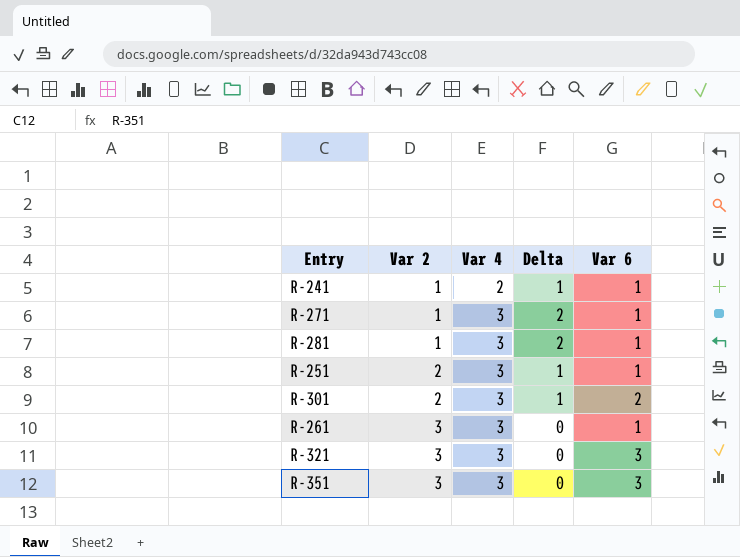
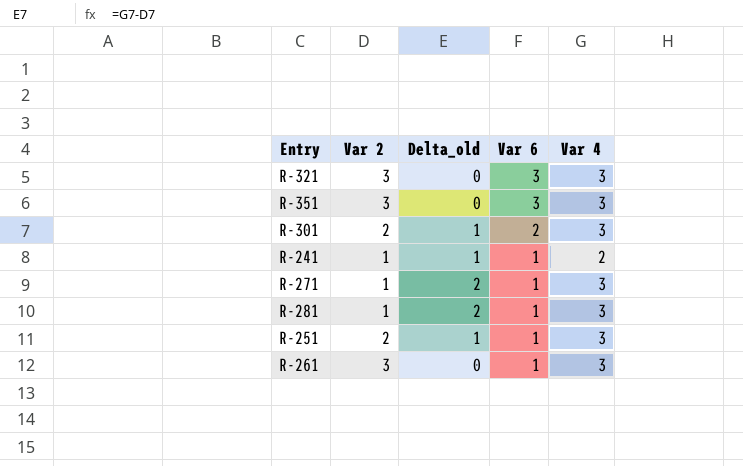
row order: Var 2 ascending -> Var 6 descending
column name: Delta -> Delta_old
column Var 4 | position: 3 -> 5

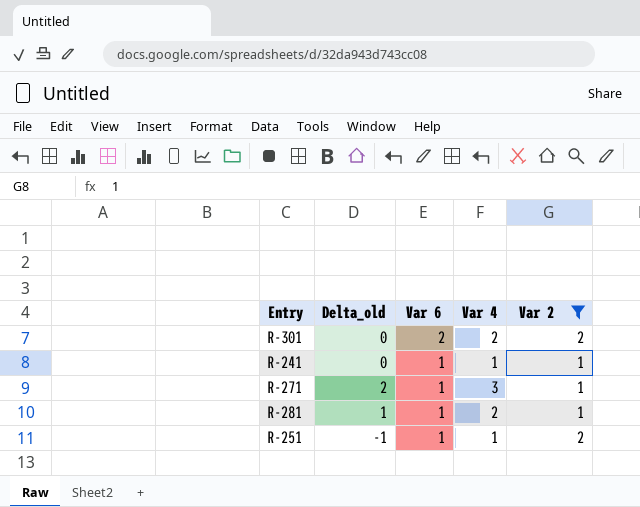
filter: none -> Var 2 != 3
column Var 2 | position: 2 -> 5
R-301 | Delta_old: 1 -> 0
R-301 | Var 4: 3 -> 2
R-241 | Delta_old: 1 -> 0
R-241 | Var 4: 2 -> 1
R-281 | Delta_old: 2 -> 1
R-281 | Var 4: 3 -> 2
R-251 | Delta_old: 1 -> -1
R-251 | Var 4: 3 -> 1

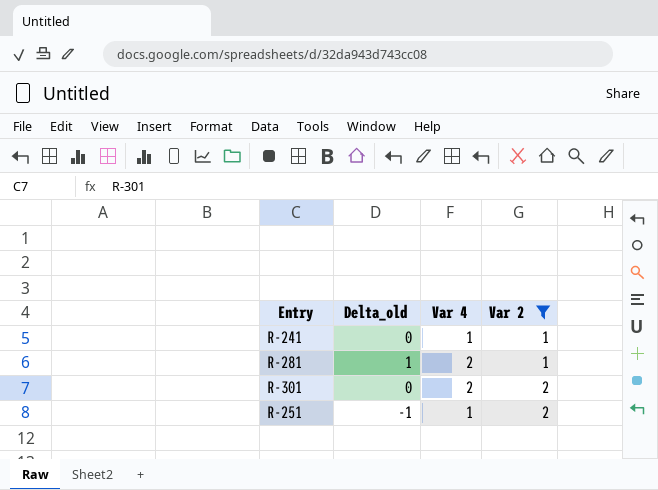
row order: Var 6 descending -> Var 2 ascending
column Var 6 | position: 3 -> none
row R-271: 2 | 1 | 3 | 1 -> none

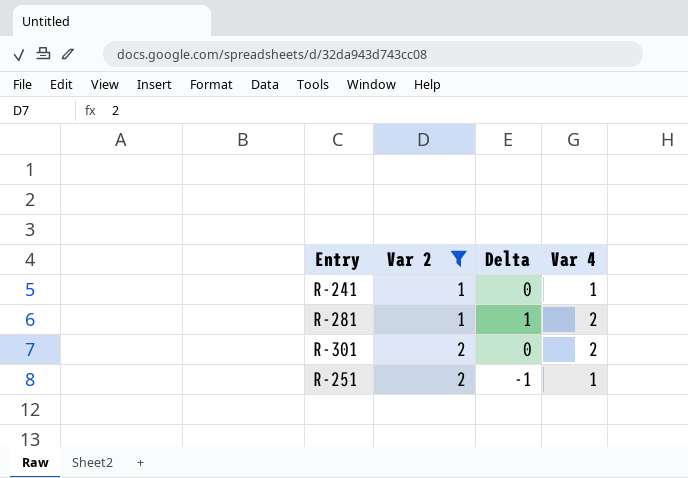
column Var 2 | position: 4 -> 2
column name: Delta_old -> Delta

